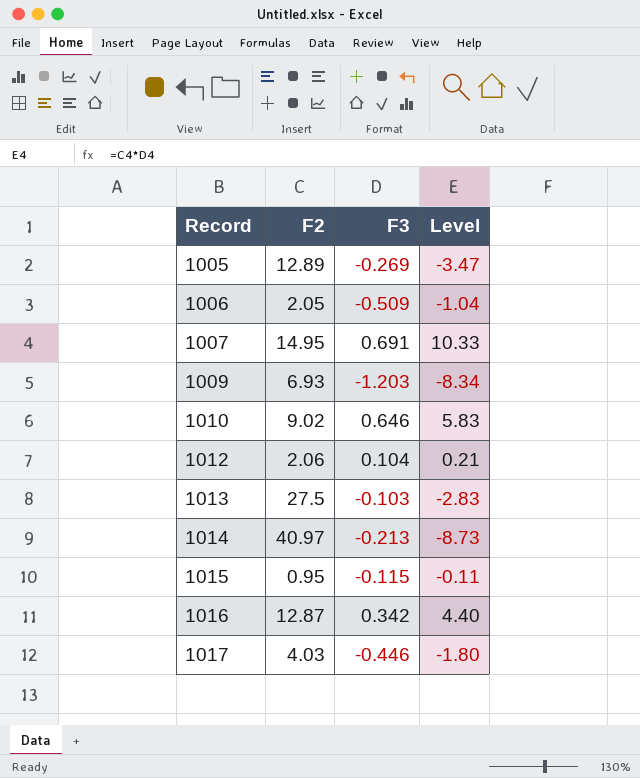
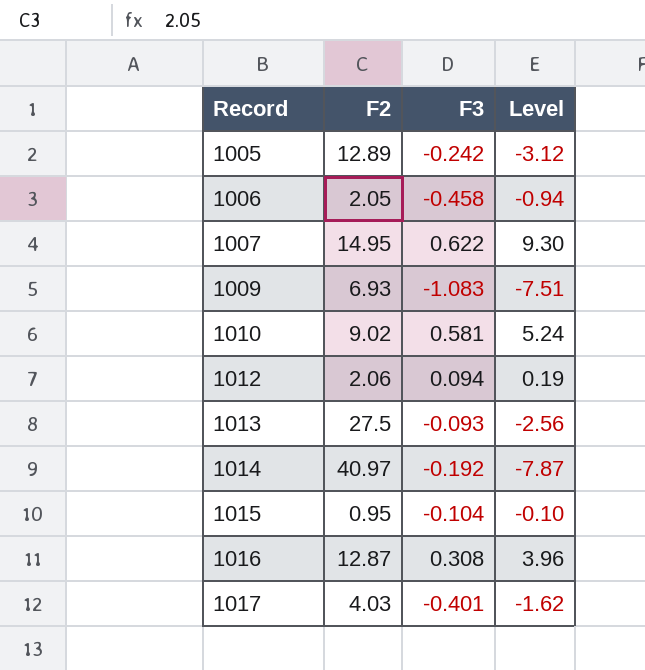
1005 | F3: -0.269 -> -0.242
1005 | Level: -3.47 -> -3.12
1006 | F3: -0.509 -> -0.458
1006 | Level: -1.04 -> -0.94
1007 | F3: 0.691 -> 0.622
1007 | Level: 10.33 -> 9.30
1009 | F3: -1.203 -> -1.083
1009 | Level: -8.34 -> -7.51
1010 | F3: 0.646 -> 0.581
1010 | Level: 5.83 -> 5.24
1012 | F3: 0.104 -> 0.094
1012 | Level: 0.21 -> 0.19
1013 | F3: -0.103 -> -0.093
1013 | Level: -2.83 -> -2.56
1014 | F3: -0.213 -> -0.192
1014 | Level: -8.73 -> -7.87
1015 | F3: -0.115 -> -0.104
1015 | Level: -0.11 -> -0.10
1016 | F3: 0.342 -> 0.308
1016 | Level: 4.40 -> 3.96
1017 | F3: -0.446 -> -0.401
1017 | Level: -1.80 -> -1.62

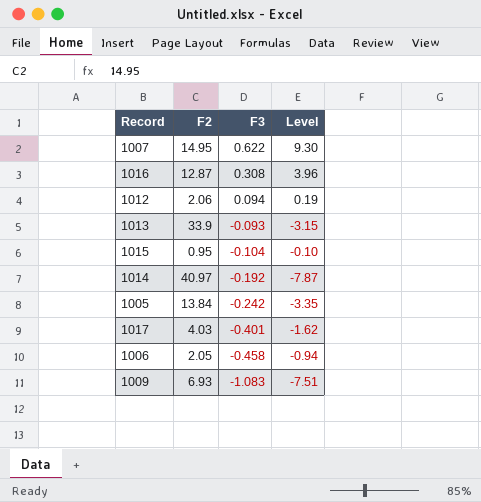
row order: Record ascending -> F3 descending
row 1010: 9.02 | 0.581 | 5.24 -> none
1013 | F2: 27.5 -> 33.9
1013 | Level: -2.56 -> -3.15
1005 | F2: 12.89 -> 13.84
1005 | Level: -3.12 -> -3.35

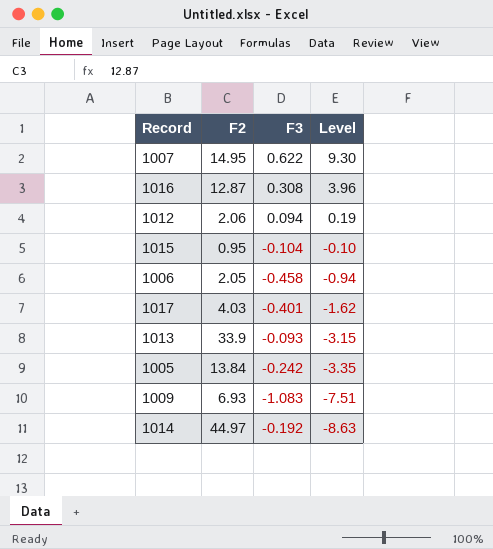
row order: F3 descending -> Level descending
1014 | F2: 40.97 -> 44.97
1014 | Level: -7.87 -> -8.63

